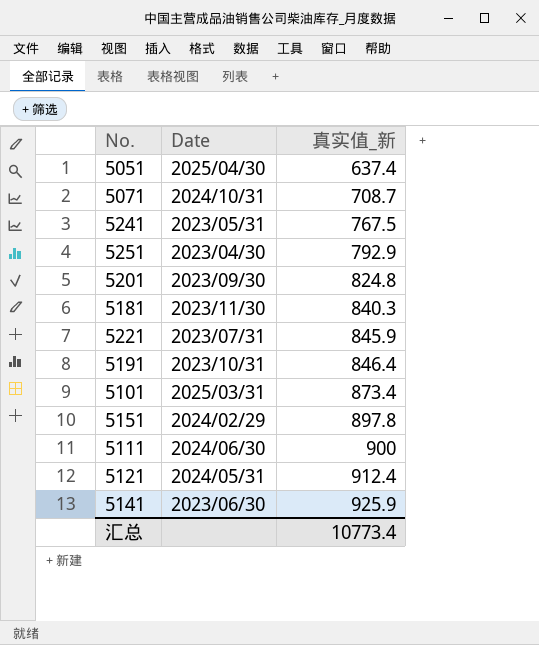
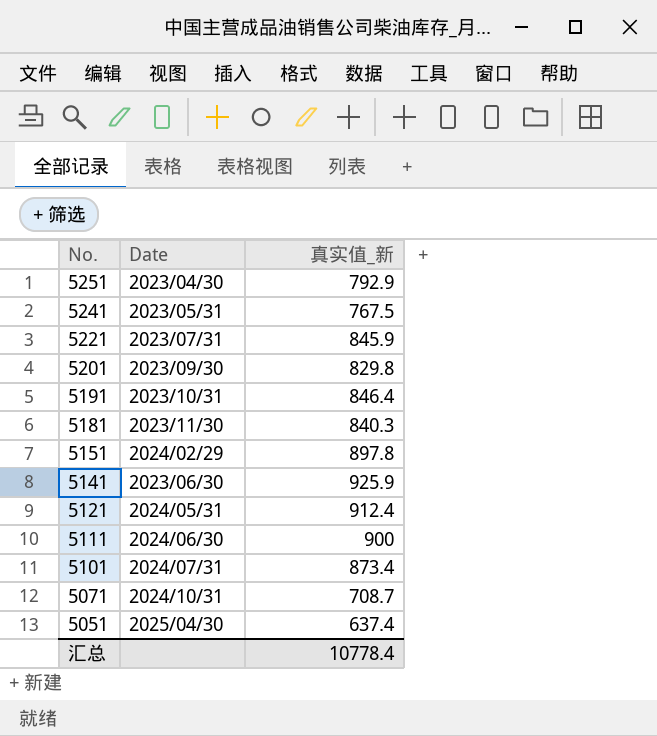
row order: 真实值_新 ascending -> No. descending
5201 | 真实值_新: 824.8 -> 829.8
5101 | Date: 2025/03/31 -> 2024/07/31
汇总 | 真实值_新: 10773.4 -> 10778.4

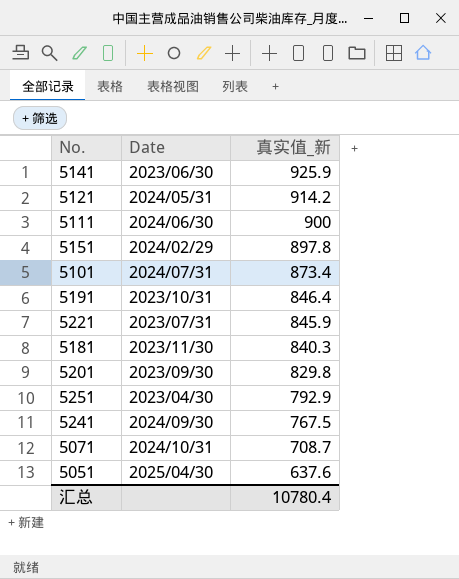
row order: No. descending -> 真实值_新 descending
5121 | 真实值_新: 912.4 -> 914.2
5241 | Date: 2023/05/31 -> 2024/09/30
5051 | 真实值_新: 637.4 -> 637.6
汇总 | 真实值_新: 10778.4 -> 10780.4

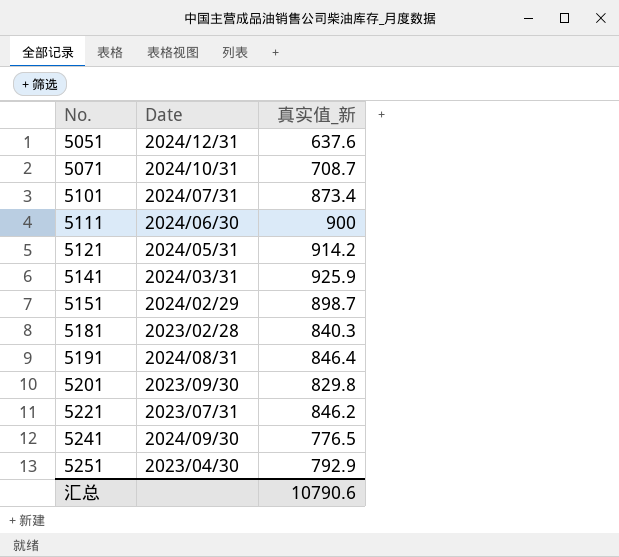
row order: 真实值_新 descending -> No. ascending
5051 | Date: 2025/04/30 -> 2024/12/31
5141 | Date: 2023/06/30 -> 2024/03/31
5151 | 真实值_新: 897.8 -> 898.7
5181 | Date: 2023/11/30 -> 2023/02/28
5191 | Date: 2023/10/31 -> 2024/08/31
5221 | 真实值_新: 845.9 -> 846.2
5241 | 真实值_新: 767.5 -> 776.5
汇总 | 真实值_新: 10780.4 -> 10790.6

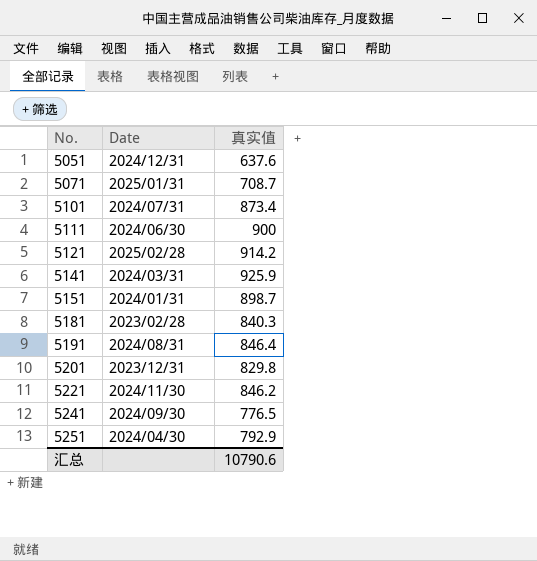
column name: 真实值_新 -> 真实值
5071 | Date: 2024/10/31 -> 2025/01/31
5121 | Date: 2024/05/31 -> 2025/02/28
5151 | Date: 2024/02/29 -> 2024/01/31
5201 | Date: 2023/09/30 -> 2023/12/31
5221 | Date: 2023/07/31 -> 2024/11/30
5251 | Date: 2023/04/30 -> 2024/04/30

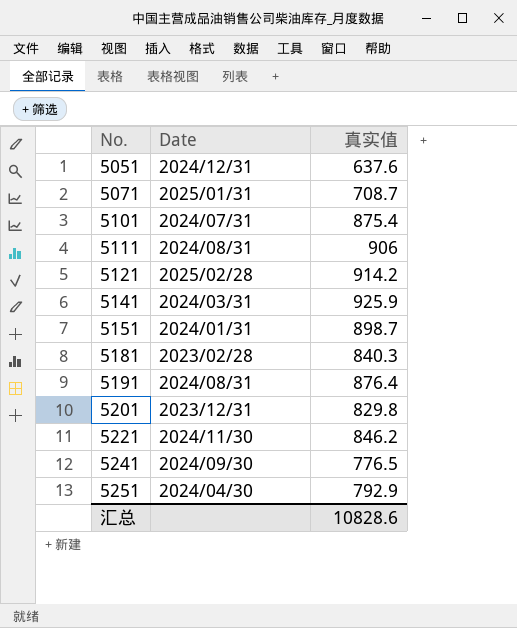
5101 | 真实值: 873.4 -> 875.4
5111 | Date: 2024/06/30 -> 2024/08/31
5111 | 真实值: 900 -> 906
5191 | 真实值: 846.4 -> 876.4
汇总 | 真实值: 10790.6 -> 10828.6

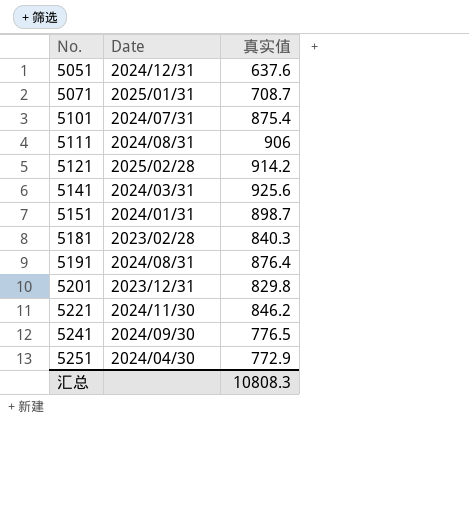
5141 | 真实值: 925.9 -> 925.6
5251 | 真实值: 792.9 -> 772.9
汇总 | 真实值: 10828.6 -> 10808.3

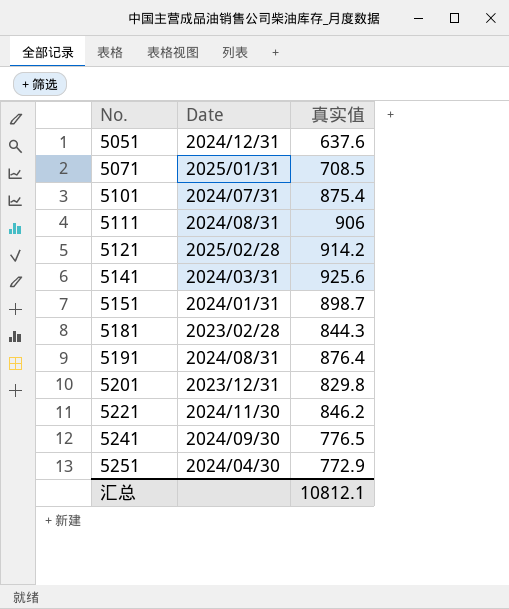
5071 | 真实值: 708.7 -> 708.5
5181 | 真实值: 840.3 -> 844.3
汇总 | 真实值: 10808.3 -> 10812.1

